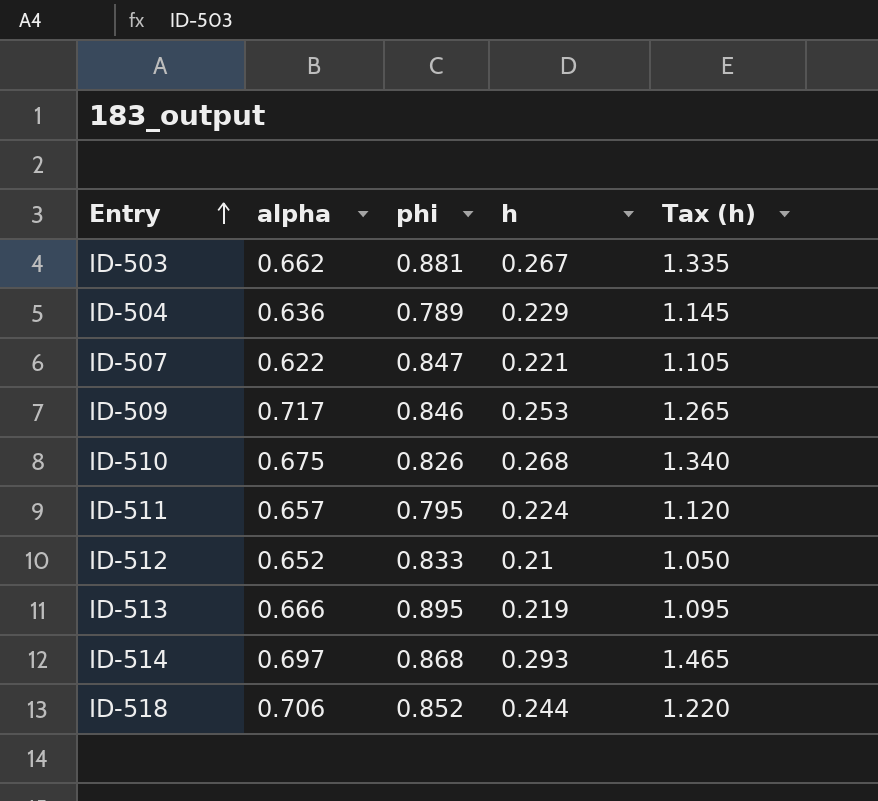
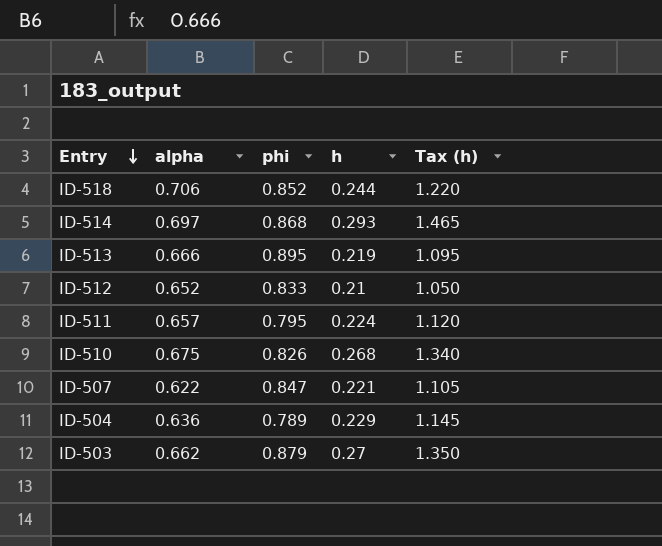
row order: Entry ascending -> Entry descending
row ID-509: 0.717 | 0.846 | 0.253 | 1.265 -> none
ID-503 | phi: 0.881 -> 0.879
ID-503 | h: 0.267 -> 0.27
ID-503 | Tax (h): 1.335 -> 1.350

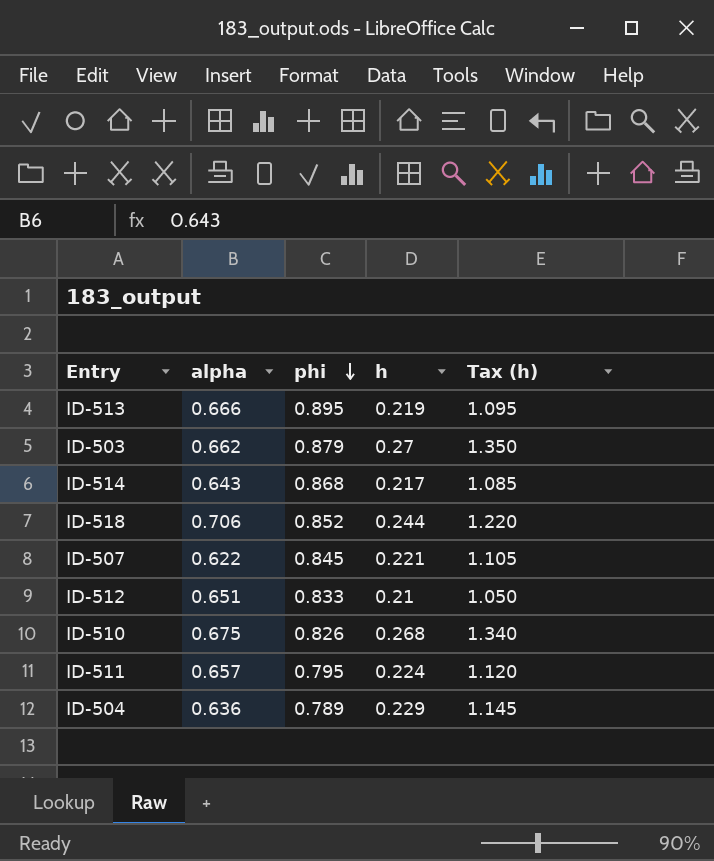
row order: Entry descending -> phi descending
ID-514 | alpha: 0.697 -> 0.643
ID-514 | h: 0.293 -> 0.217
ID-514 | Tax (h): 1.465 -> 1.085
ID-507 | phi: 0.847 -> 0.845
ID-512 | alpha: 0.652 -> 0.651

